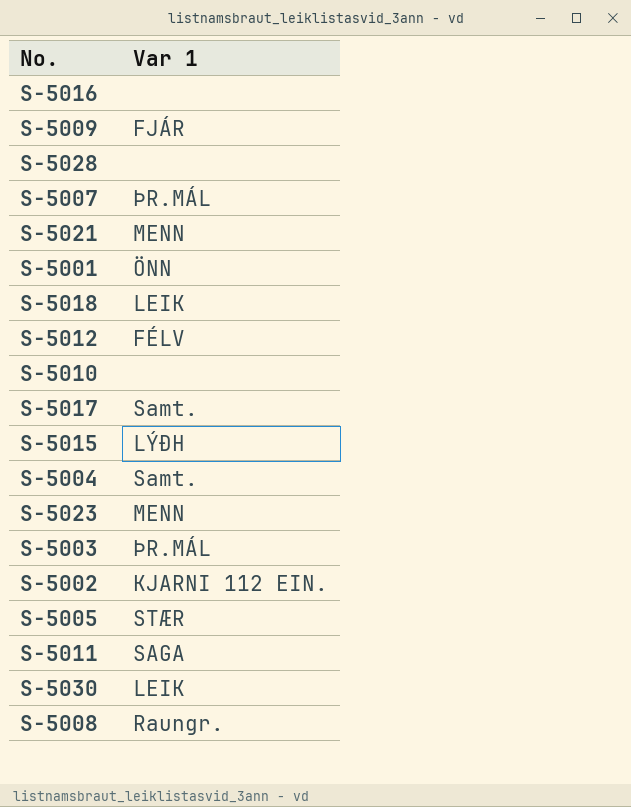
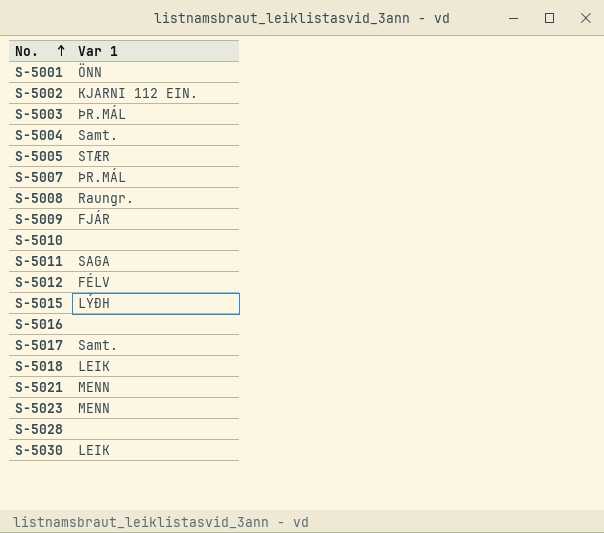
row order: none -> No. ascending

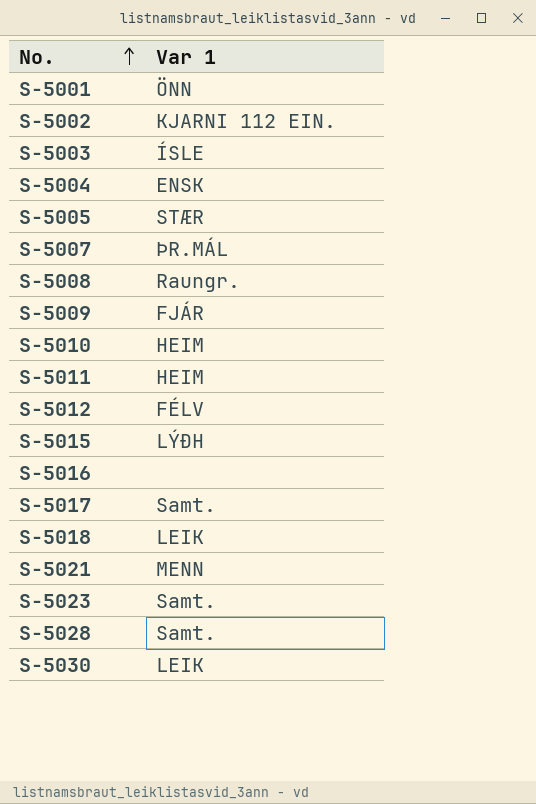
S-5003 | Var 1: ÞR.MÁL -> ÍSLE
S-5004 | Var 1: Samt. -> ENSK
S-5010 | Var 1: none -> HEIM
S-5011 | Var 1: SAGA -> HEIM
S-5023 | Var 1: MENN -> Samt.
S-5028 | Var 1: none -> Samt.

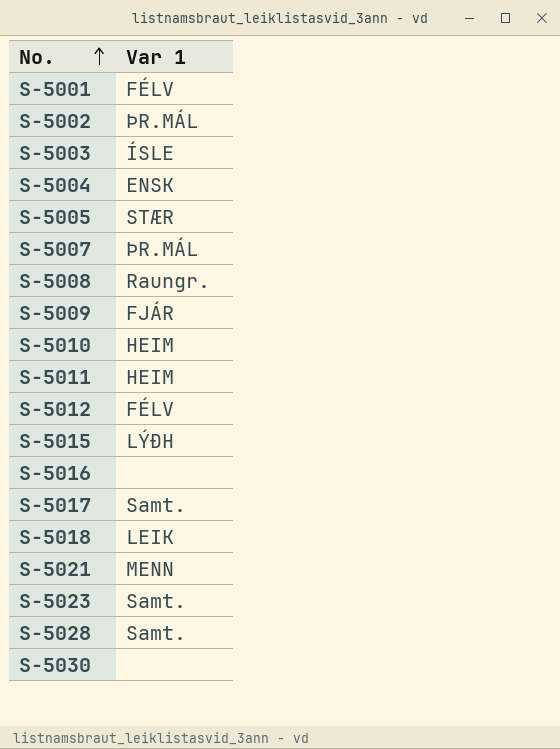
S-5001 | Var 1: ÖNN -> FÉLV
S-5002 | Var 1: KJARNI 112 EIN. -> ÞR.MÁL
S-5030 | Var 1: LEIK -> none

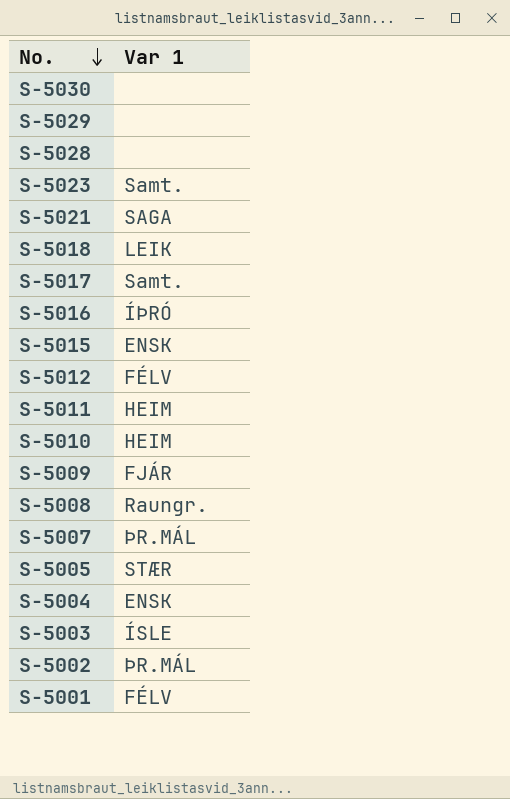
row order: No. ascending -> No. descending
row S-5029: none -> none
S-5028 | Var 1: Samt. -> none
S-5021 | Var 1: MENN -> SAGA
S-5016 | Var 1: none -> ÍÞRÓ
S-5015 | Var 1: LÝÐH -> ENSK

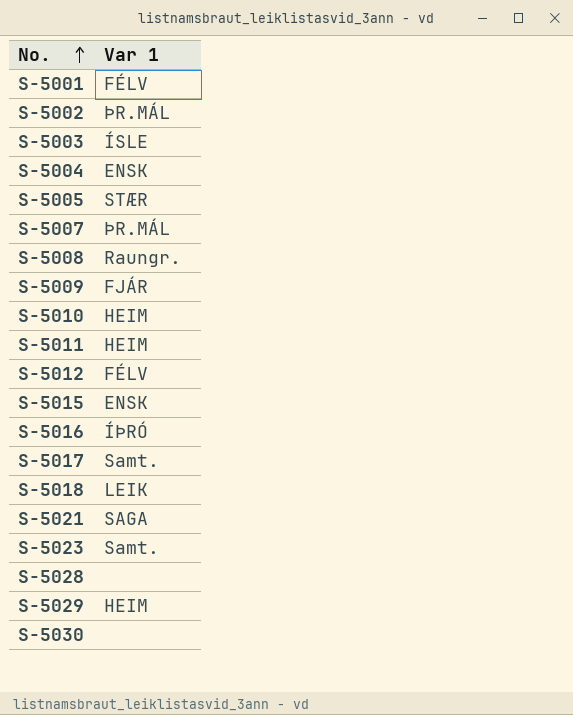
row order: No. descending -> No. ascending
S-5029 | Var 1: none -> HEIM

